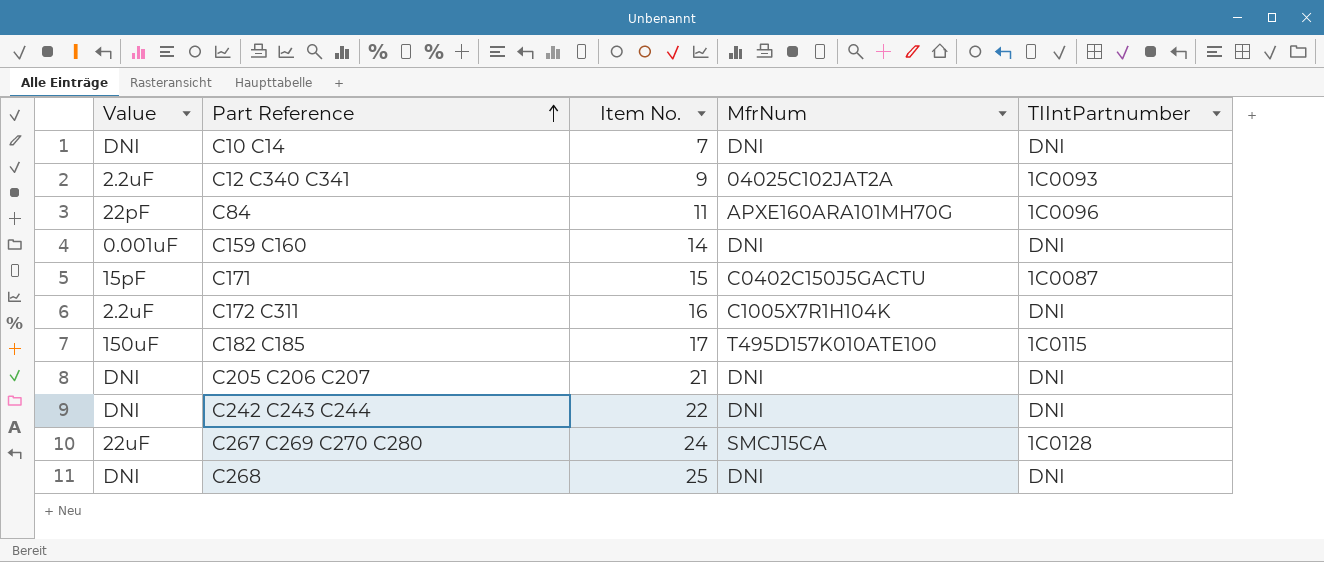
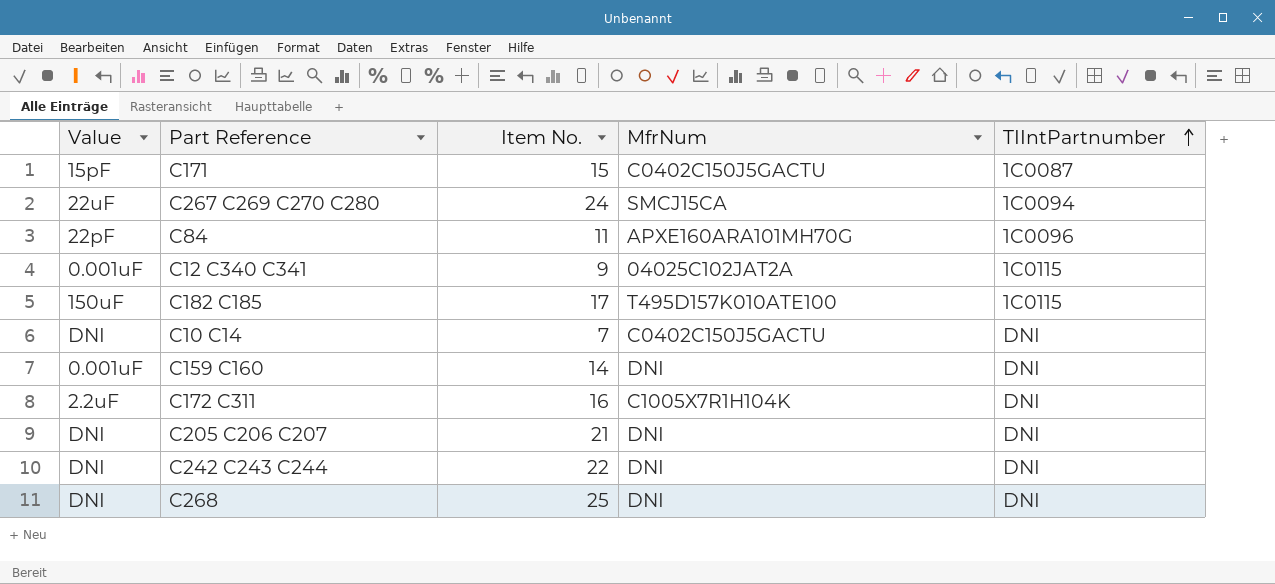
row order: Part Reference ascending -> TIIntPartnumber ascending
C267 C269 C270 C280 | TIIntPartnumber: 1C0128 -> 1C0094
C12 C340 C341 | Value: 2.2uF -> 0.001uF
C12 C340 C341 | TIIntPartnumber: 1C0093 -> 1C0115
C10 C14 | MfrNum: DNI -> C0402C150J5GACTU

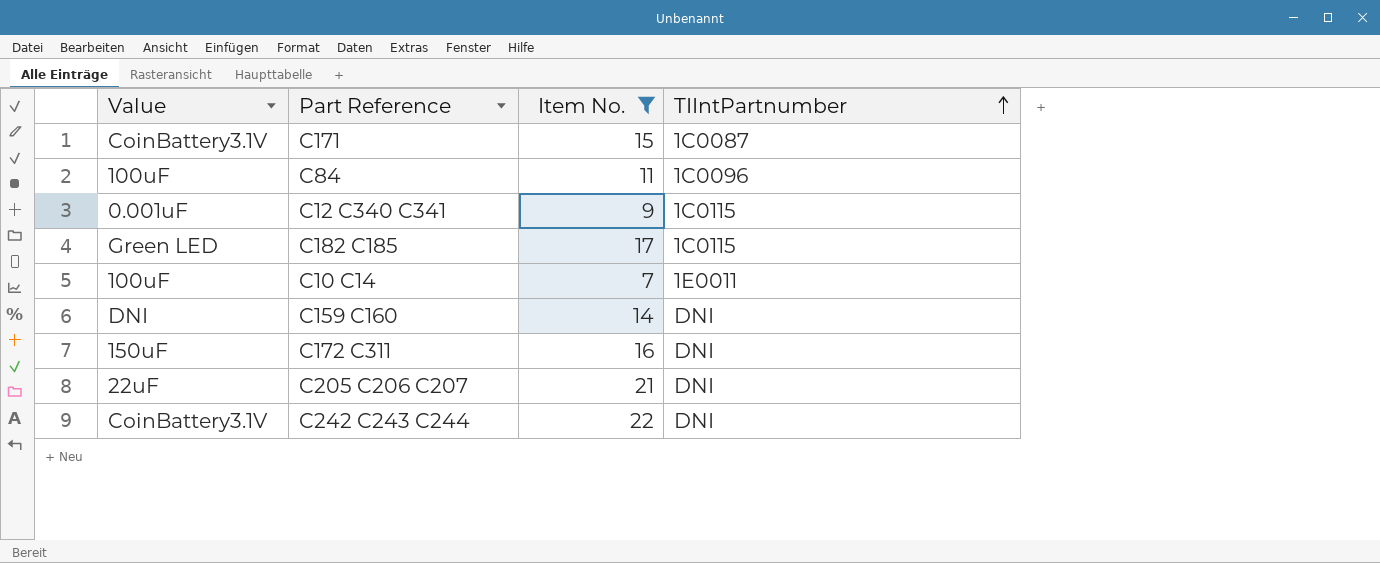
filter: none -> Item No. <= 22
column MfrNum | position: 4 -> none
C171 | Value: 15pF -> CoinBattery3.1V
C84 | Value: 22pF -> 100uF
C182 C185 | Value: 150uF -> Green LED
C10 C14 | Value: DNI -> 100uF
C10 C14 | TIIntPartnumber: DNI -> 1E0011
C159 C160 | Value: 0.001uF -> DNI
C172 C311 | Value: 2.2uF -> 150uF
C205 C206 C207 | Value: DNI -> 22uF
C242 C243 C244 | Value: DNI -> CoinBattery3.1V

